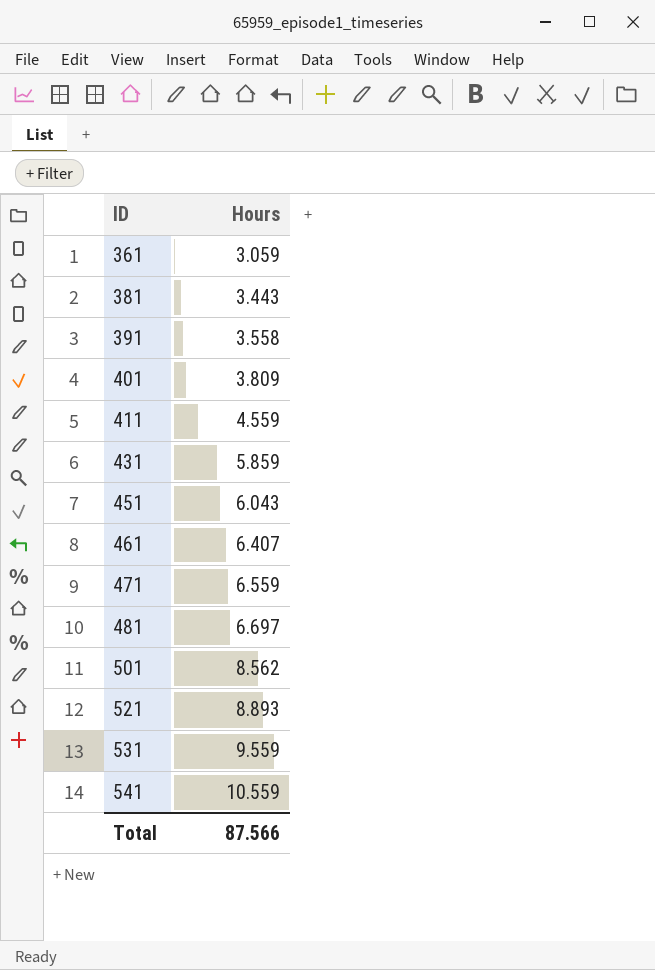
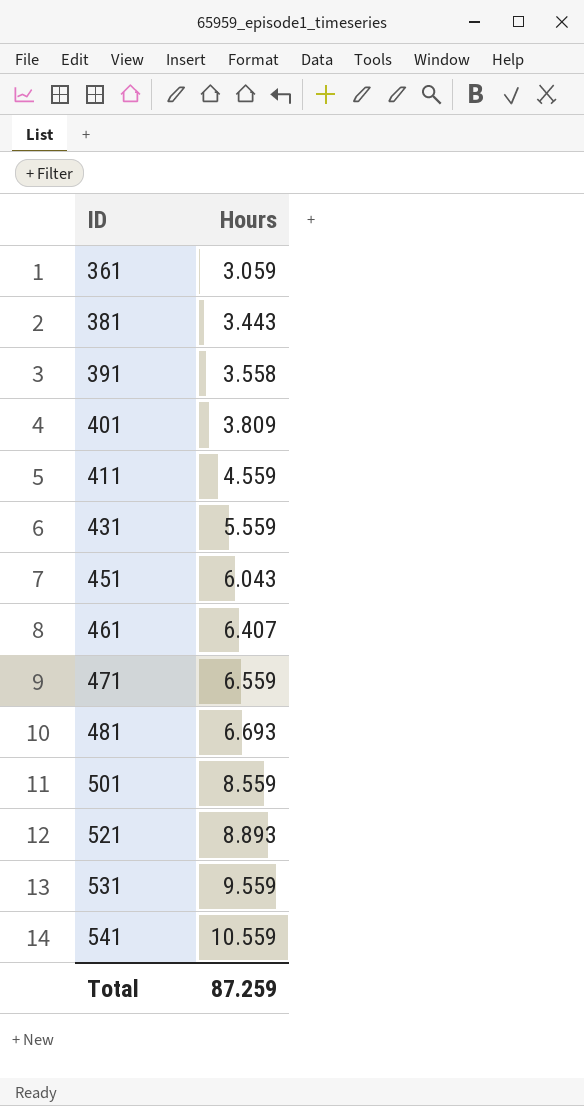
431 | Hours: 5.859 -> 5.559
481 | Hours: 6.697 -> 6.693
501 | Hours: 8.562 -> 8.559
Total | Hours: 87.566 -> 87.259

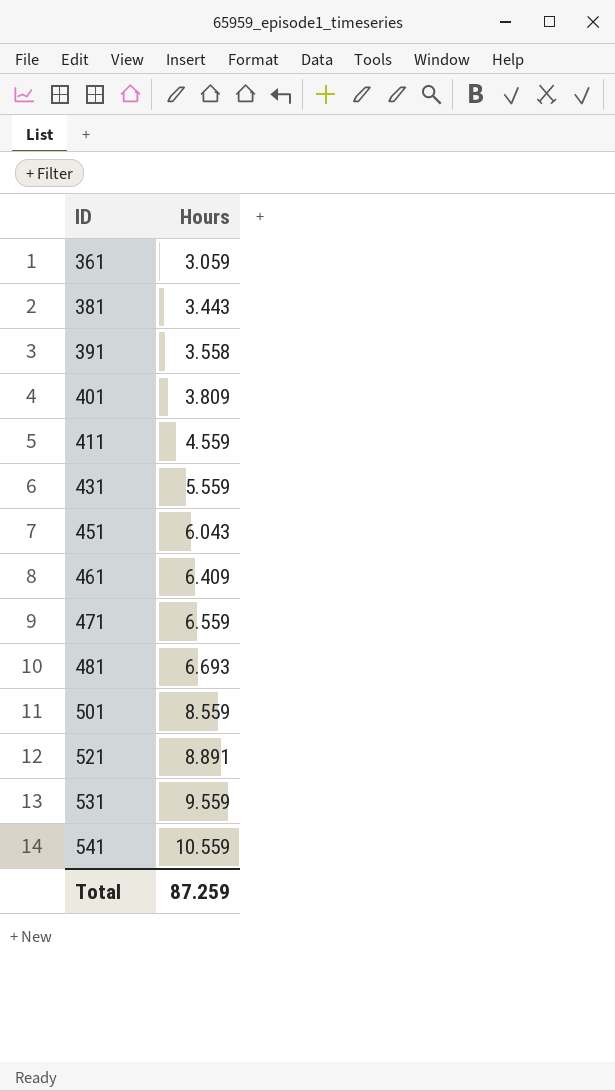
461 | Hours: 6.407 -> 6.409
521 | Hours: 8.893 -> 8.891

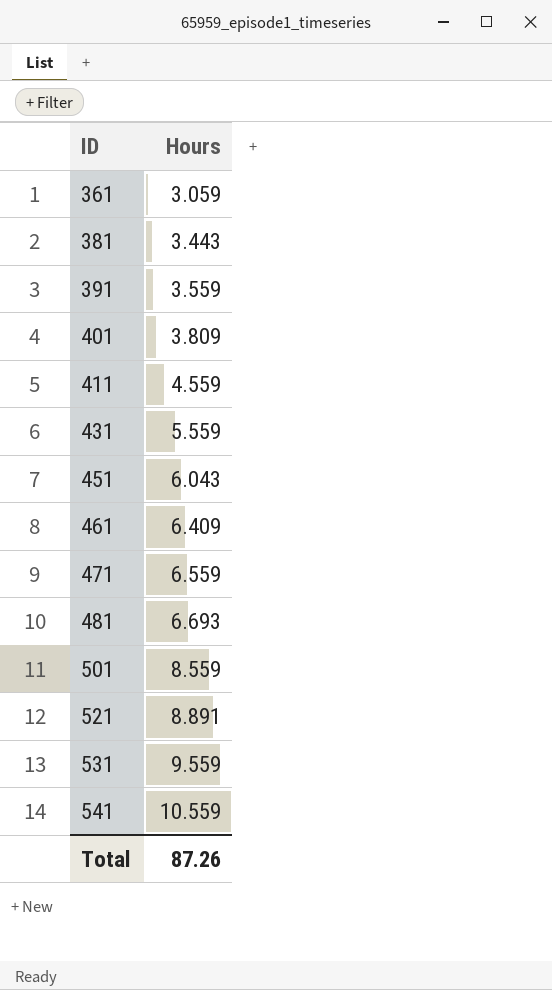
391 | Hours: 3.558 -> 3.559
Total | Hours: 87.259 -> 87.26

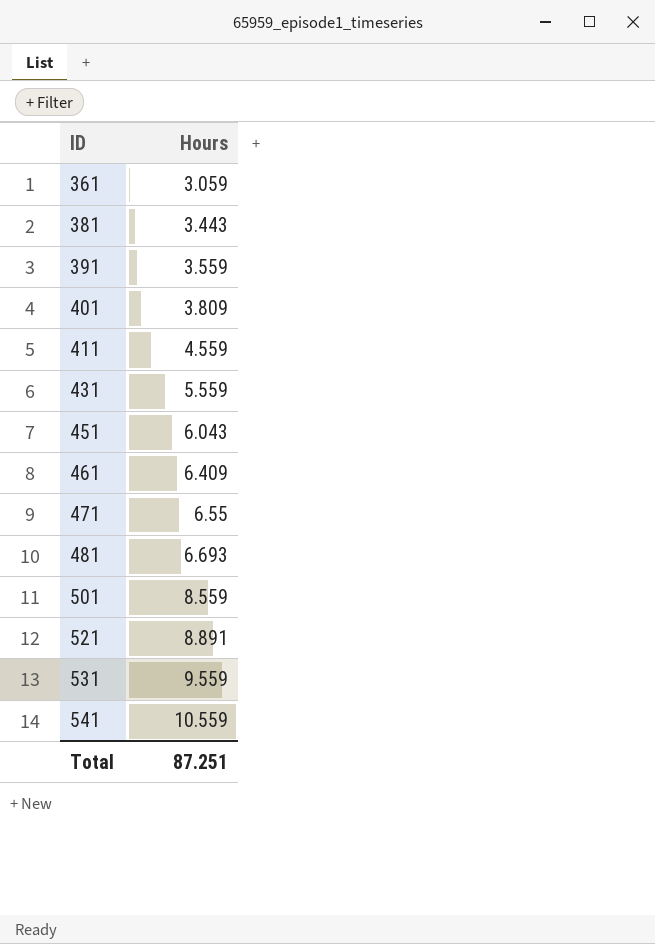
471 | Hours: 6.559 -> 6.55
Total | Hours: 87.26 -> 87.251

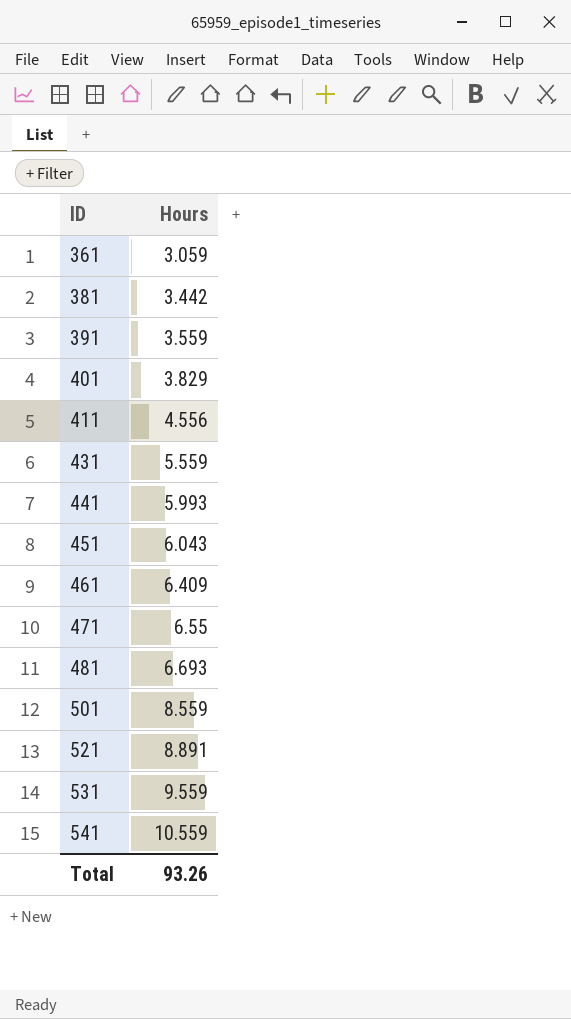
381 | Hours: 3.443 -> 3.442
401 | Hours: 3.809 -> 3.829
411 | Hours: 4.559 -> 4.556
row 441: none -> 5.993
Total | Hours: 87.251 -> 93.26

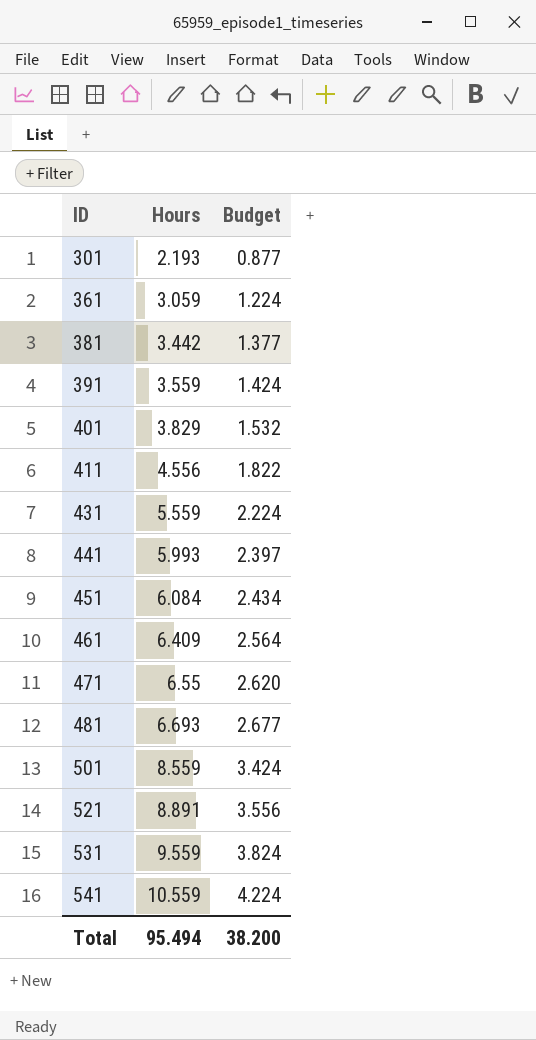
column Budget | formula: none -> [Hours] * 0.4
row 301: none -> 2.193 | 0.877
451 | Hours: 6.043 -> 6.084
Total | Hours: 93.26 -> 95.494

